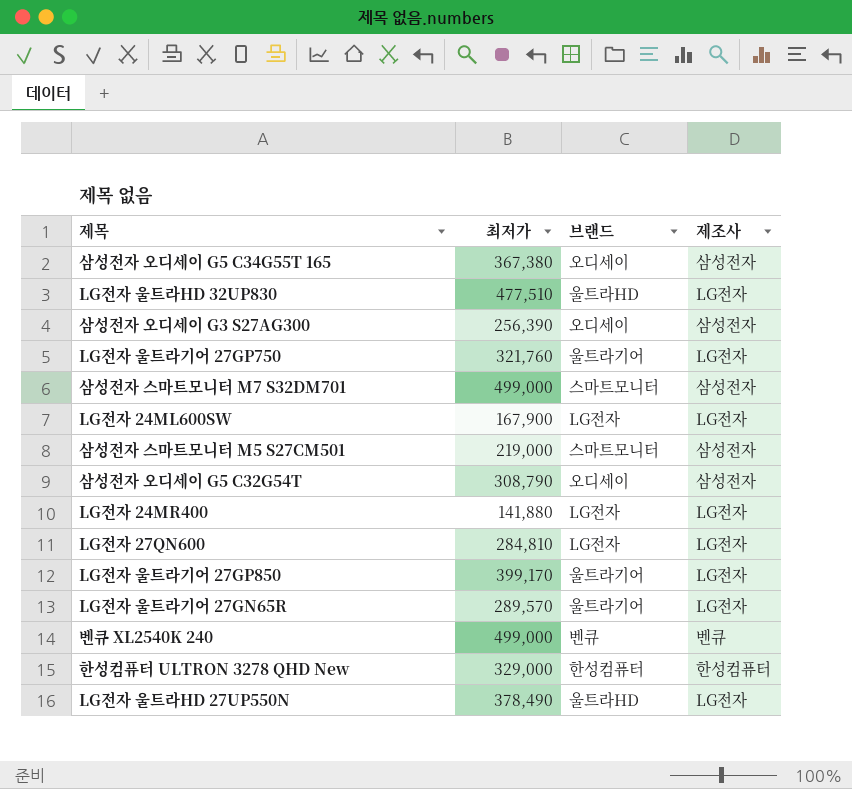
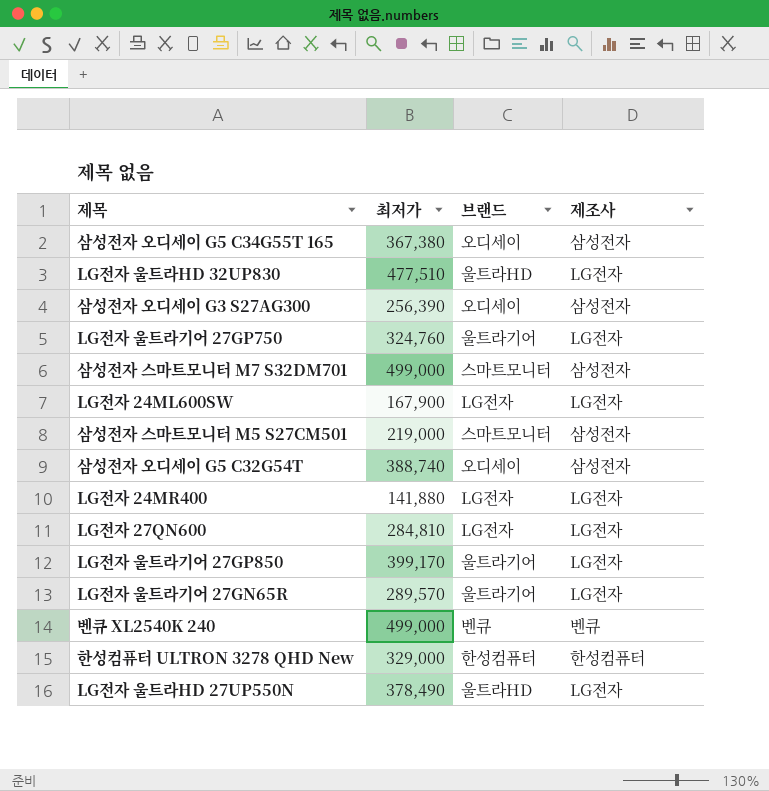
LG전자 울트라기어 27GP750 | 최저가: 321,760 -> 324,760
삼성전자 오디세이 G5 C32G54T | 최저가: 308,790 -> 388,740

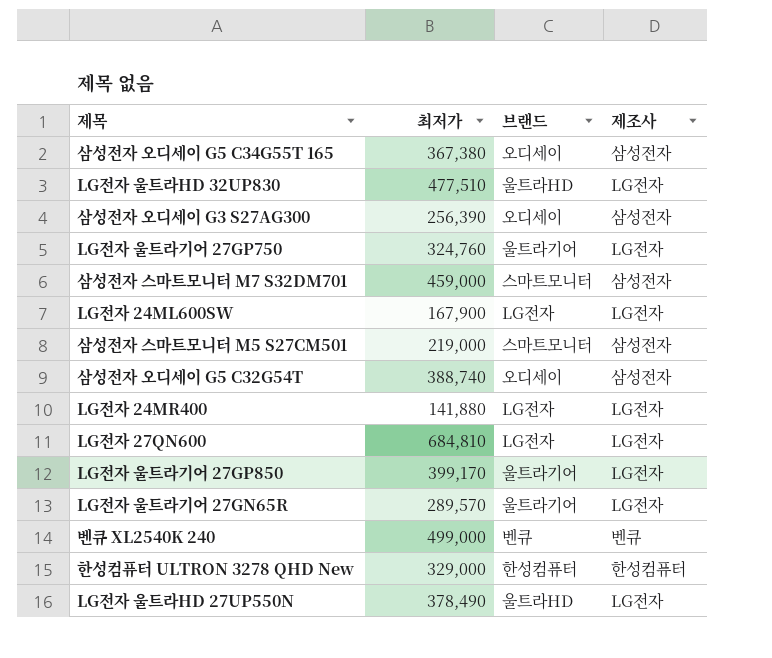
삼성전자 스마트모니터 M7 S32DM701 | 최저가: 499,000 -> 459,000
LG전자 27QN600 | 최저가: 284,810 -> 684,810

